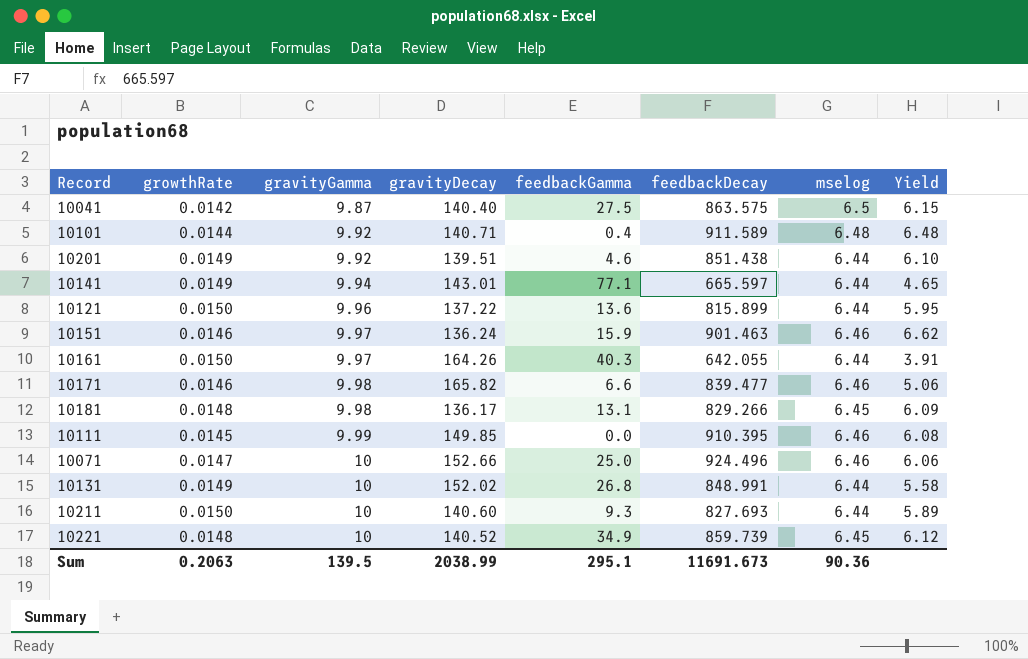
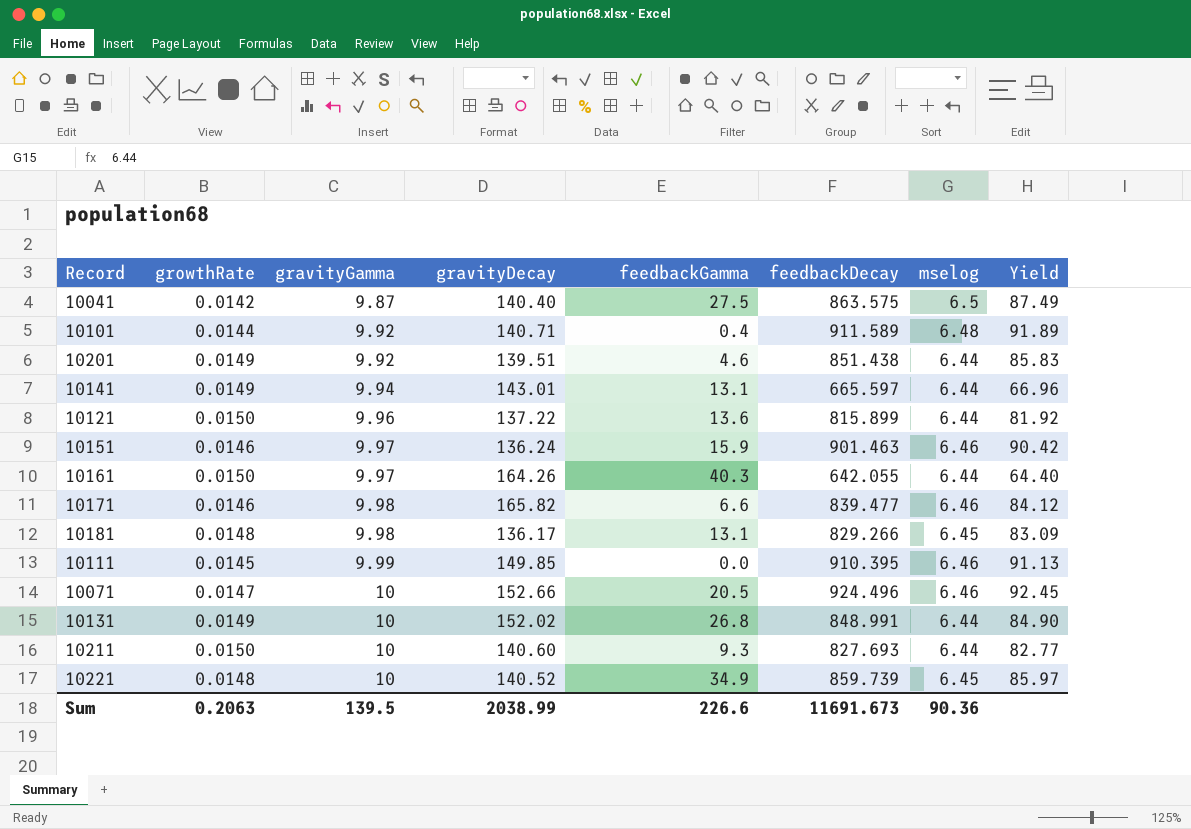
column Yield | formula: [feedbackDecay] / [gravityDecay] -> [feedbackDecay] / [gravityGamma]
10141 | feedbackGamma: 77.1 -> 13.1
10071 | feedbackGamma: 25.0 -> 20.5
Sum | feedbackGamma: 295.1 -> 226.6

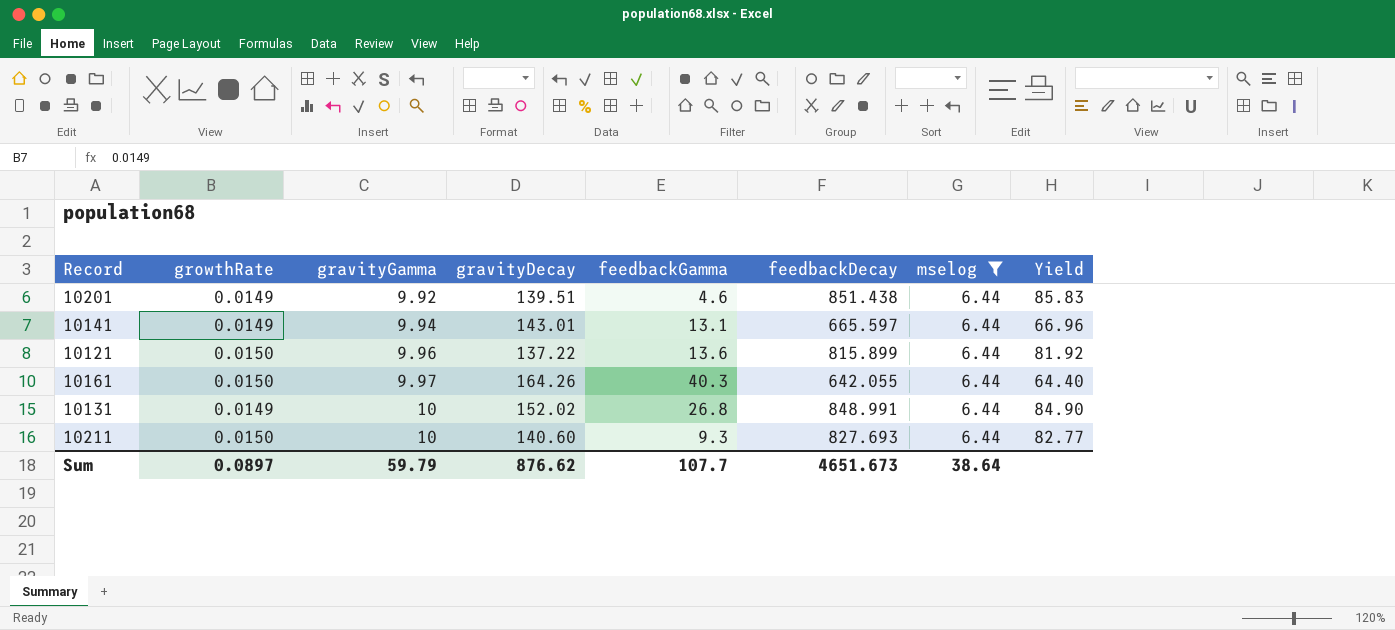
filter: none -> mselog = 6.44
Sum | growthRate: 0.2063 -> 0.0897
Sum | gravityGamma: 139.5 -> 59.79
Sum | gravityDecay: 2038.99 -> 876.62
Sum | feedbackGamma: 226.6 -> 107.7
Sum | feedbackDecay: 11691.673 -> 4651.673
Sum | mselog: 90.36 -> 38.64

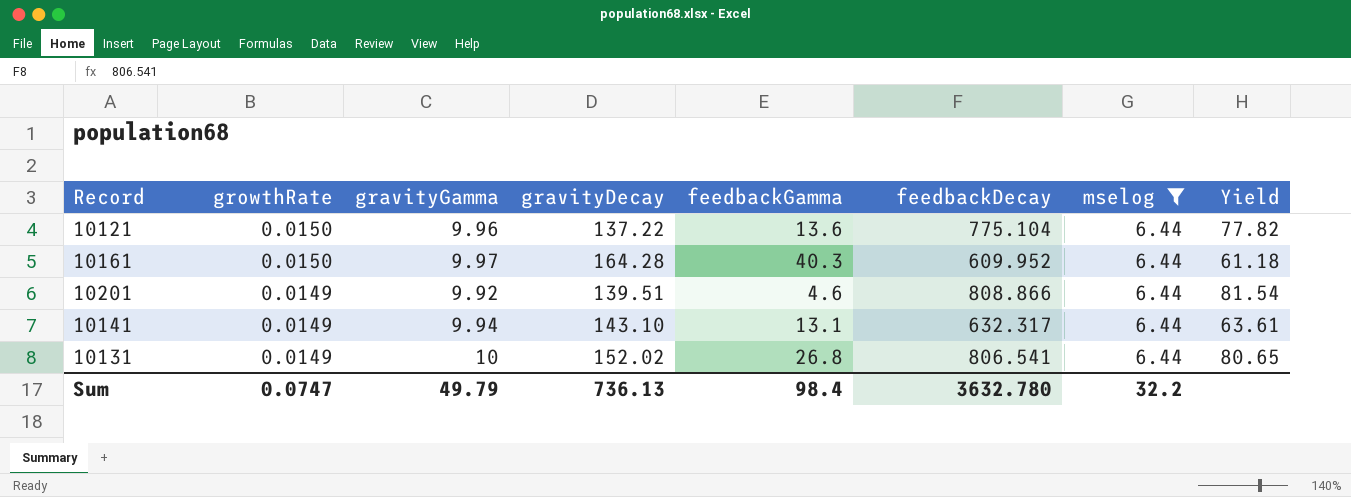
row order: gravityGamma ascending -> growthRate descending
row 10211: 0.0150 | 10 | 140.60 | 9.3 | 827.693 | 6.44 | 82.77 -> none
10121 | feedbackDecay: 815.899 -> 775.104
10121 | Yield: 81.92 -> 77.82
10161 | gravityDecay: 164.26 -> 164.28
10161 | feedbackDecay: 642.055 -> 609.952
10161 | Yield: 64.40 -> 61.18
10201 | feedbackDecay: 851.438 -> 808.866
10201 | Yield: 85.83 -> 81.54
10141 | gravityDecay: 143.01 -> 143.10
10141 | feedbackDecay: 665.597 -> 632.317
10141 | Yield: 66.96 -> 63.61
10131 | feedbackDecay: 848.991 -> 806.541
10131 | Yield: 84.90 -> 80.65
Sum | growthRate: 0.0897 -> 0.0747
Sum | gravityGamma: 59.79 -> 49.79
Sum | gravityDecay: 876.62 -> 736.13
Sum | feedbackGamma: 107.7 -> 98.4
Sum | feedbackDecay: 4651.673 -> 3632.780
Sum | mselog: 38.64 -> 32.2

